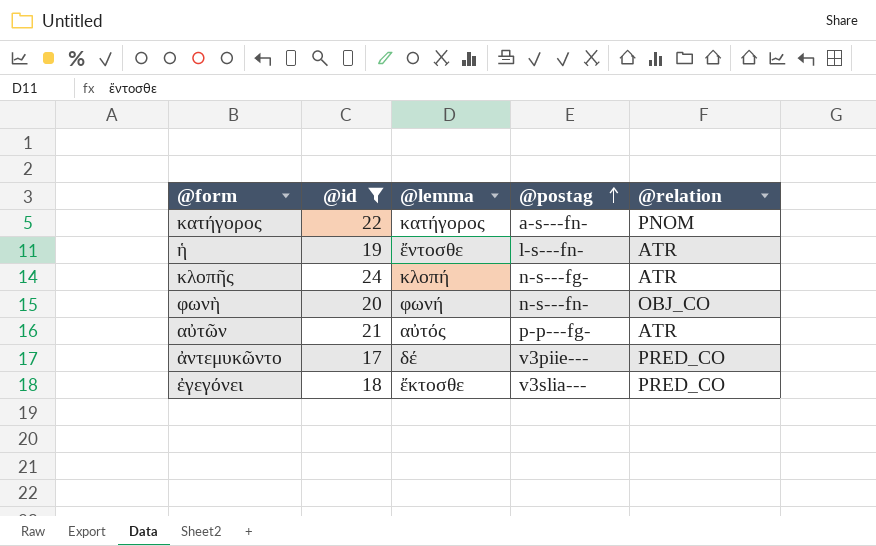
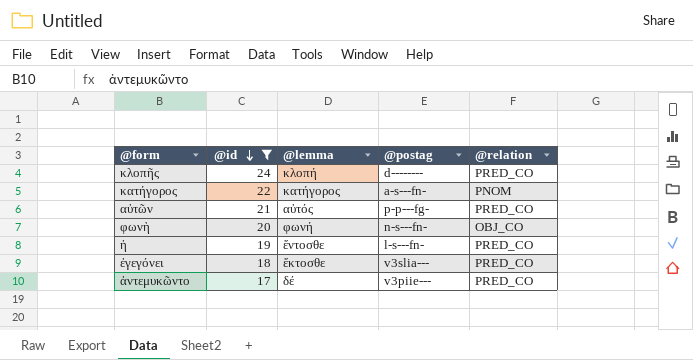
row order: @postag ascending -> @id descending
κλοπῆς | @postag: n-s---fg- -> d--------
κλοπῆς | @relation: ATR -> PRED_CO
αὐτῶν | @relation: ATR -> PRED_CO
ἡ | @relation: ATR -> PRED_CO

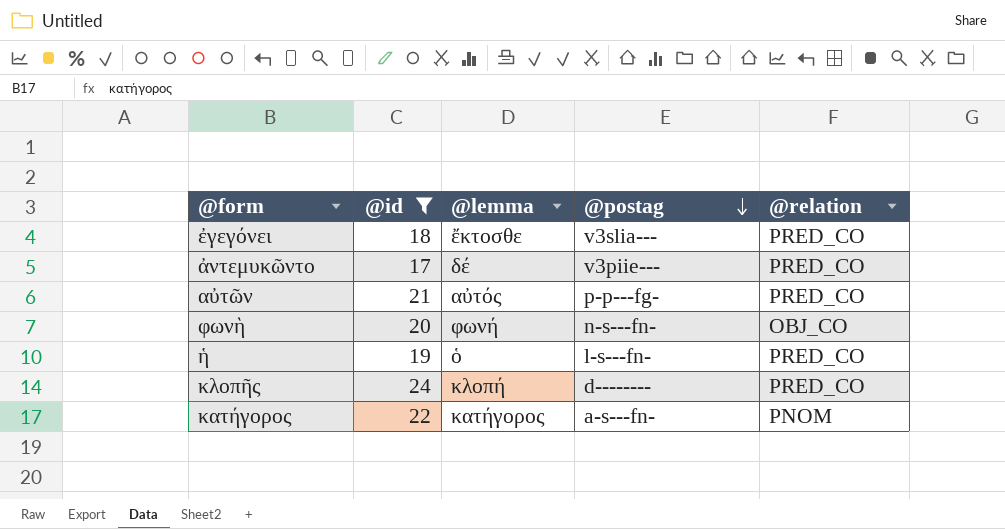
row order: @id descending -> @postag descending
ἡ | @lemma: ἔντοσθε -> ὁ

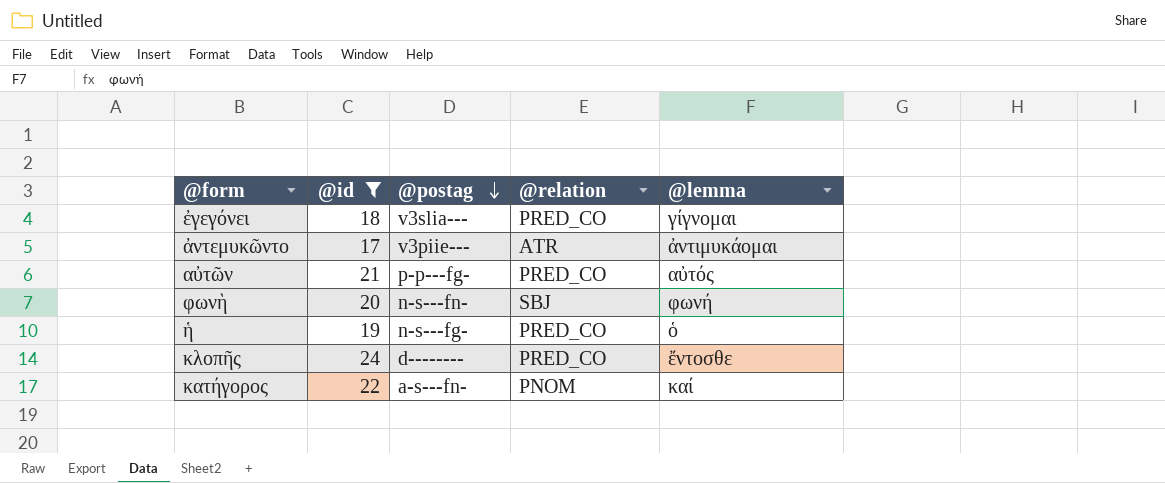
column @lemma | position: 3 -> 5
ἐγεγόνει | @lemma: ἔκτοσθε -> γίγνομαι
ἀντεμυκῶντο | @relation: PRED_CO -> ATR
ἀντεμυκῶντο | @lemma: δέ -> ἀντιμυκάομαι
φωνὴ | @relation: OBJ_CO -> SBJ
ἡ | @postag: l-s---fn- -> n-s---fg-
κλοπῆς | @lemma: κλοπή -> ἔντοσθε
κατήγορος | @lemma: κατήγορος -> καί

